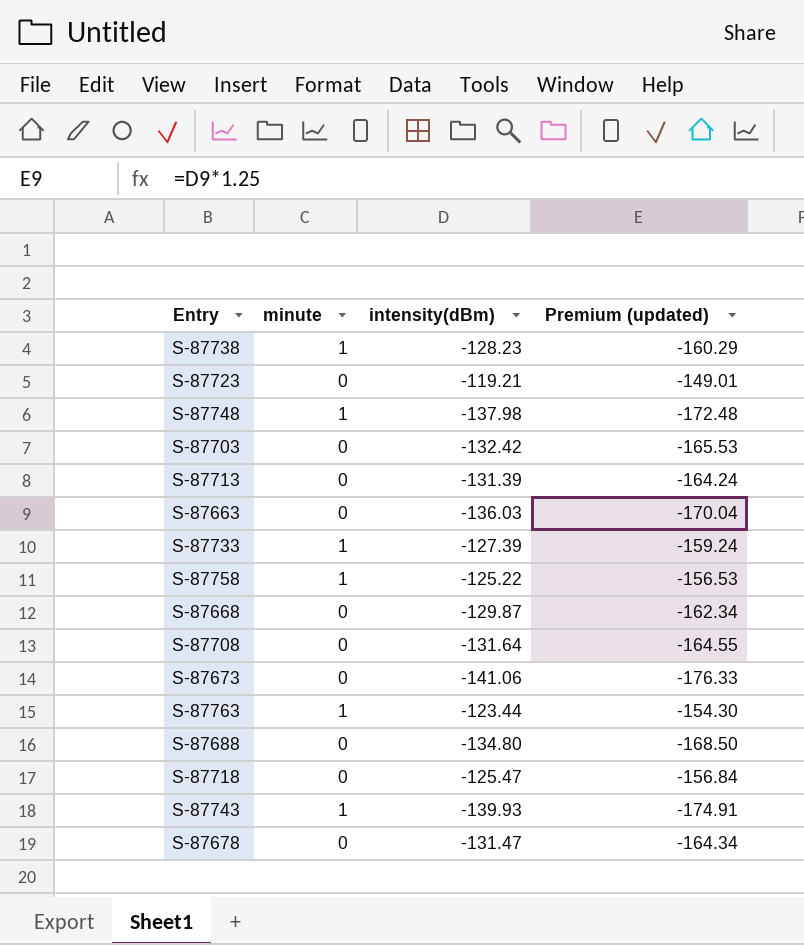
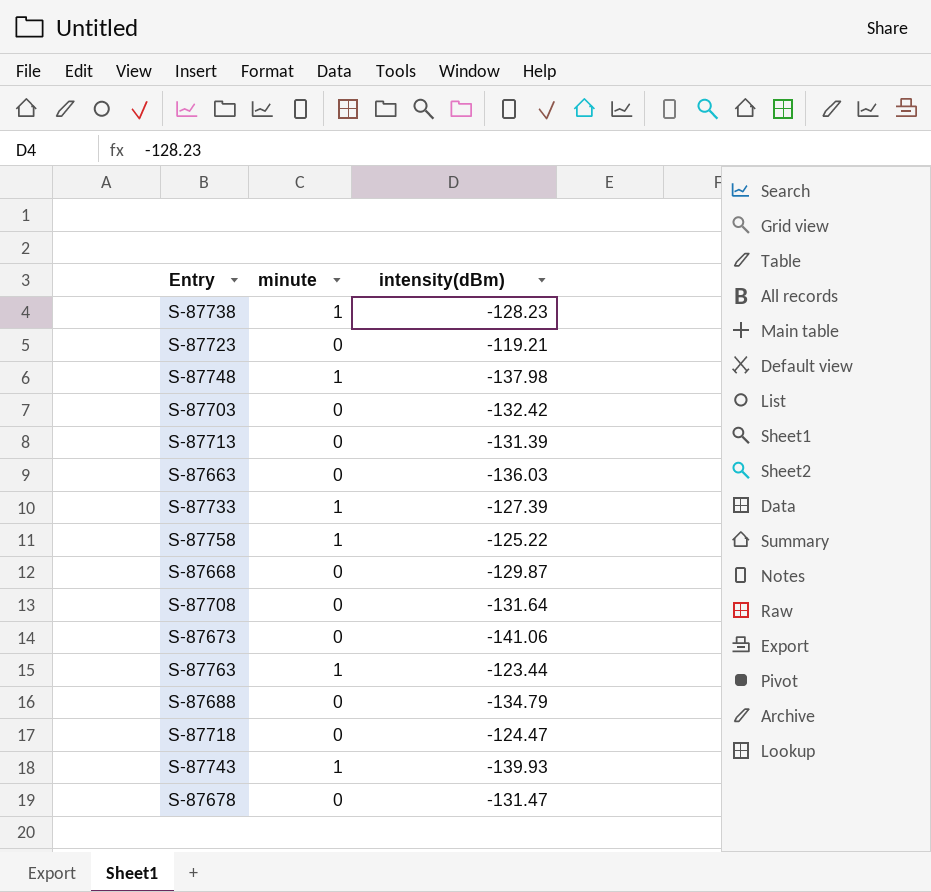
column Premium (updated) | formula: [intensity(dBm)] * 1.25 -> none
S-87688 | intensity(dBm): -134.80 -> -134.79
S-87718 | intensity(dBm): -125.47 -> -124.47

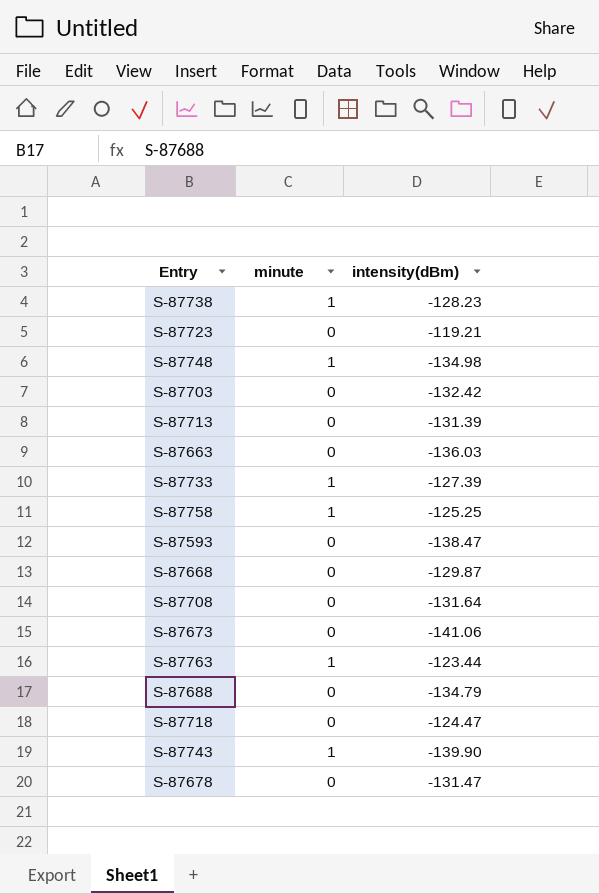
S-87748 | intensity(dBm): -137.98 -> -134.98
S-87758 | intensity(dBm): -125.22 -> -125.25
row S-87593: none -> 0 | -138.47
S-87743 | intensity(dBm): -139.93 -> -139.90

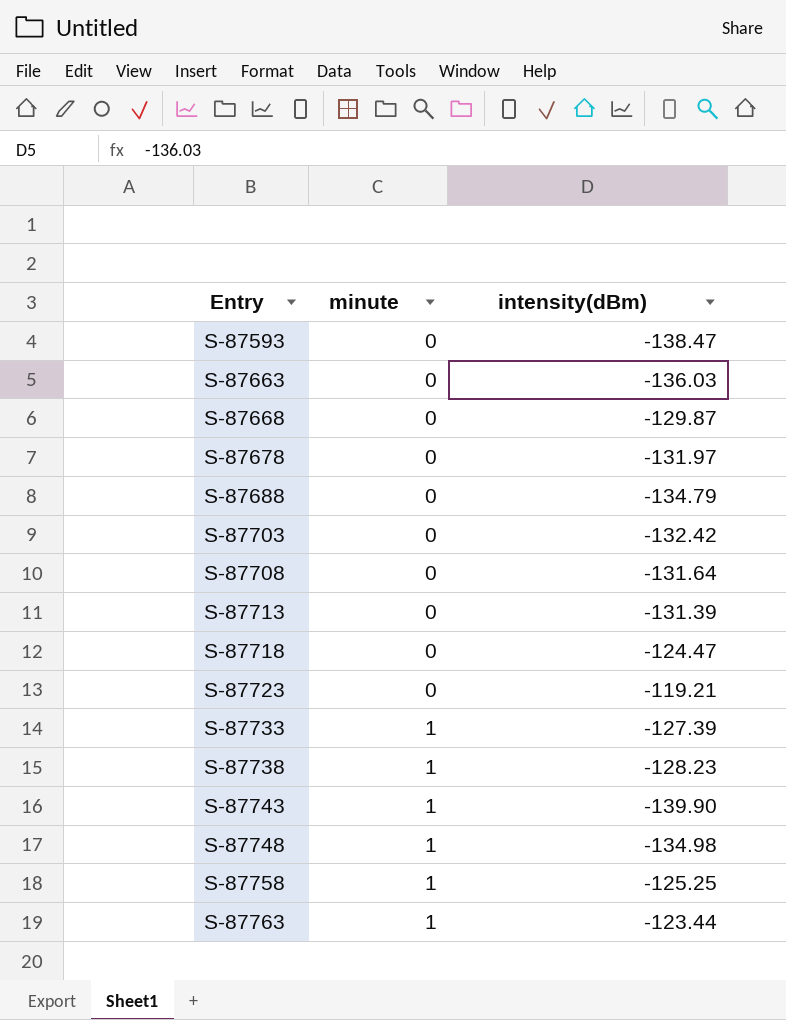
row order: none -> Entry ascending
row S-87673: 0 | -141.06 -> none
S-87678 | intensity(dBm): -131.47 -> -131.97

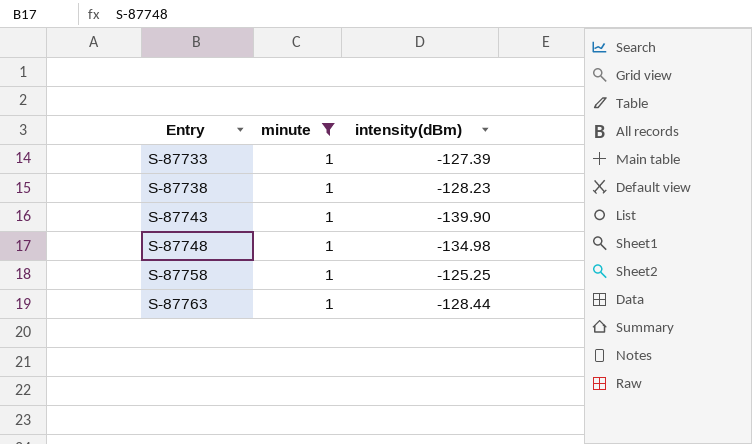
filter: none -> minute = 1
S-87763 | intensity(dBm): -123.44 -> -128.44

